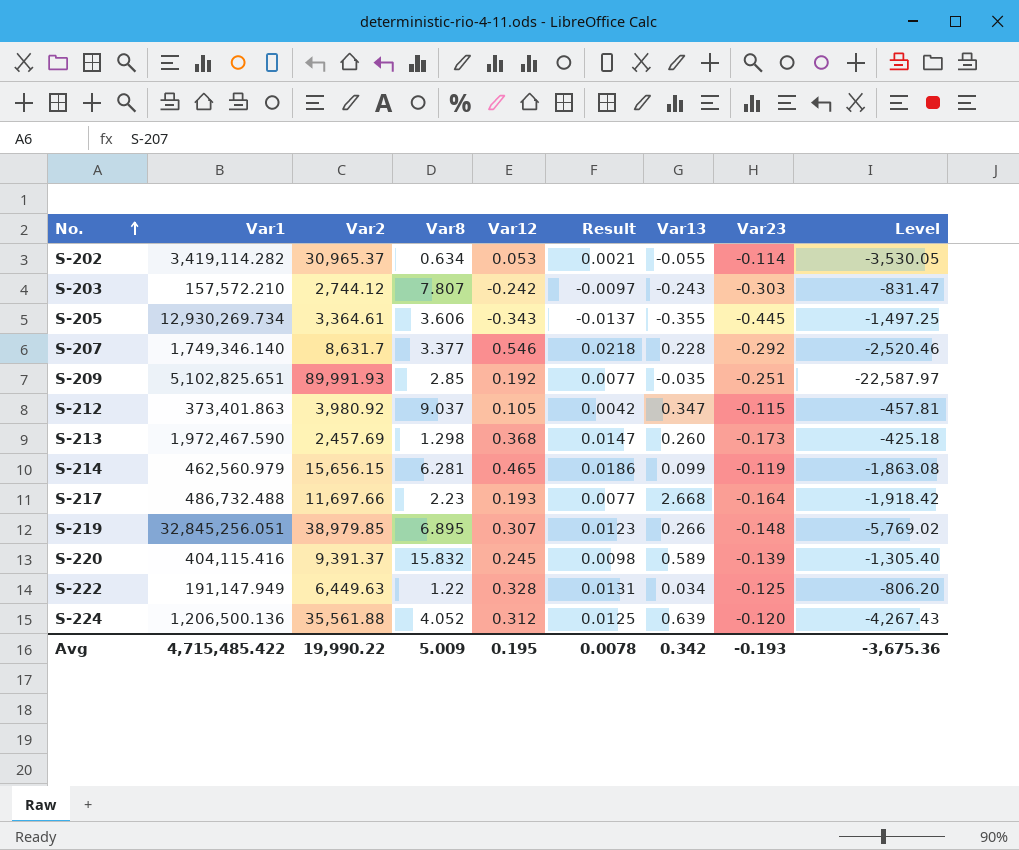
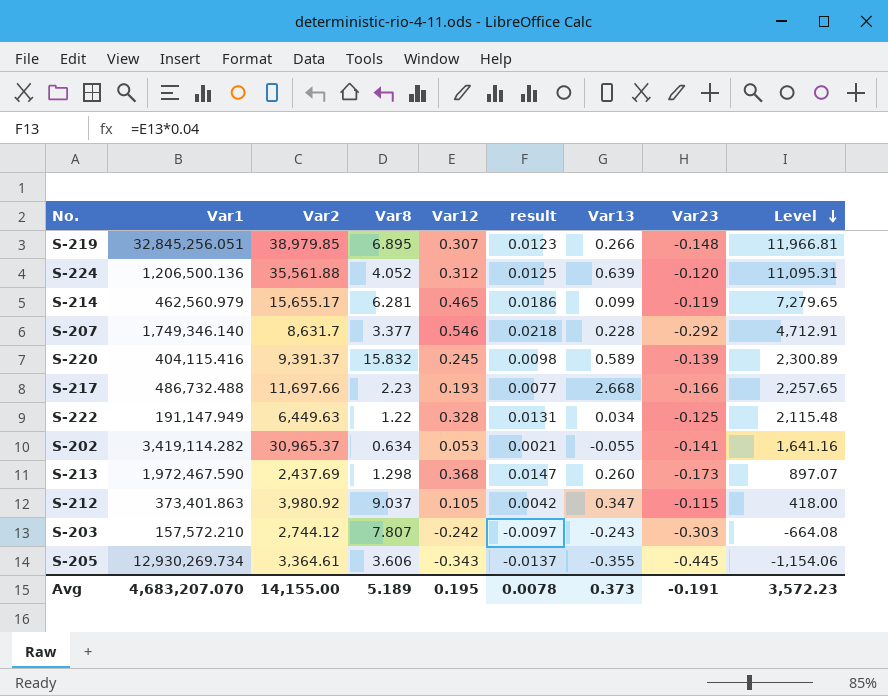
row order: No. ascending -> Level descending
column name: Result -> result
column Level | formula: [Var2] * [Var23] -> [Var2] * [Var12]
row S-209: 5,102,825.651 | 89,991.93 | 2.85 | 0.192 | 0.0077 | -0.035 | -0.251 | -22,587.97 -> none
S-214 | Var2: 15,656.15 -> 15,655.17
S-217 | Var23: -0.164 -> -0.166
S-202 | Var23: -0.114 -> -0.141
S-213 | Var2: 2,457.69 -> 2,437.69
Avg | Var1: 4,715,485.422 -> 4,683,207.070
Avg | Var2: 19,990.22 -> 14,155.00
Avg | Var8: 5.009 -> 5.189
Avg | Var13: 0.342 -> 0.373
Avg | Var23: -0.193 -> -0.191
Avg | Level: -3,675.36 -> 3,572.23

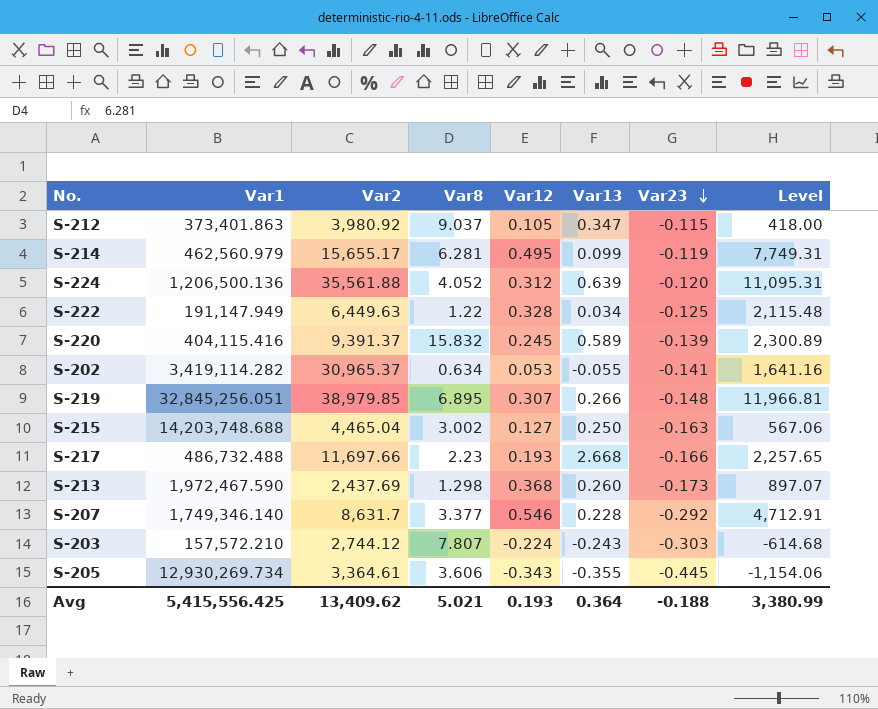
row order: Level descending -> Var23 descending
column result | formula: [Var12] * 0.04 -> none
S-214 | Var12: 0.465 -> 0.495
S-214 | Level: 7,279.65 -> 7,749.31
row S-215: none -> 14,203,748.688 | 4,465.04 | 3.002 | 0.127 | 0.250 | -0.163 | 567.06
S-203 | Var12: -0.242 -> -0.224
S-203 | Level: -664.08 -> -614.68
Avg | Var1: 4,683,207.070 -> 5,415,556.425
Avg | Var2: 14,155.00 -> 13,409.62
Avg | Var8: 5.189 -> 5.021
Avg | Var12: 0.195 -> 0.193
Avg | Var13: 0.373 -> 0.364
Avg | Var23: -0.191 -> -0.188
Avg | Level: 3,572.23 -> 3,380.99

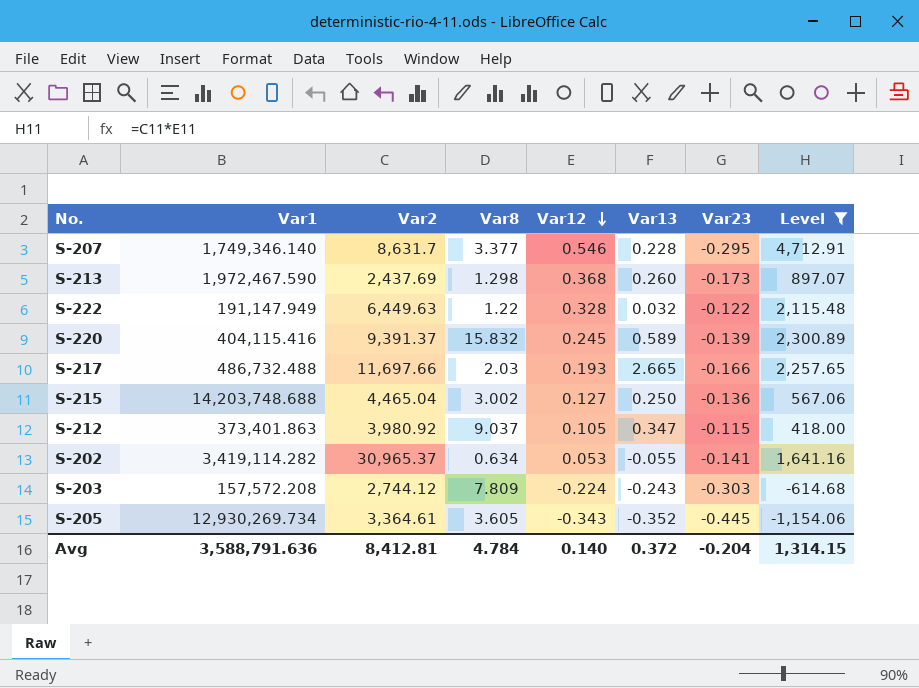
filter: none -> Level <= 4,712.91
row order: Var23 descending -> Var12 descending
S-207 | Var23: -0.292 -> -0.295
S-222 | Var13: 0.034 -> 0.032
S-222 | Var23: -0.125 -> -0.122
S-217 | Var8: 2.23 -> 2.03
S-217 | Var13: 2.668 -> 2.665
S-215 | Var23: -0.163 -> -0.136
S-203 | Var1: 157,572.210 -> 157,572.208
S-203 | Var8: 7.807 -> 7.809
S-205 | Var8: 3.606 -> 3.605
S-205 | Var13: -0.355 -> -0.352
Avg | Var1: 5,415,556.425 -> 3,588,791.636
Avg | Var2: 13,409.62 -> 8,412.81
Avg | Var8: 5.021 -> 4.784
Avg | Var12: 0.193 -> 0.140
Avg | Var13: 0.364 -> 0.372
Avg | Var23: -0.188 -> -0.204
Avg | Level: 3,380.99 -> 1,314.15

